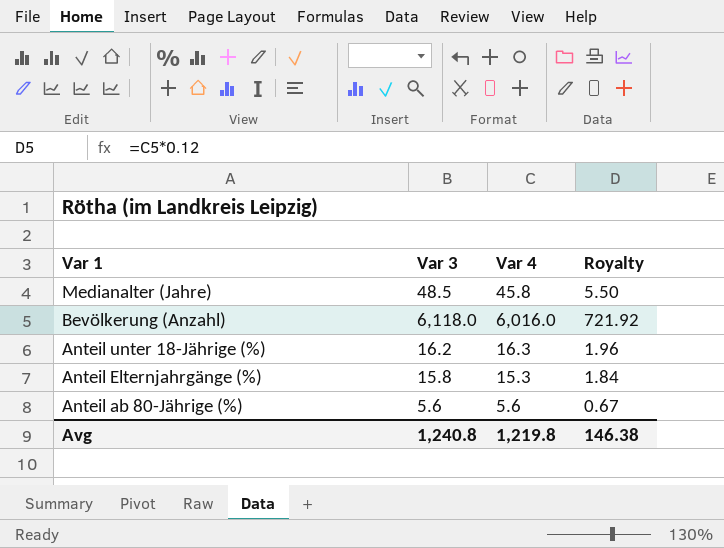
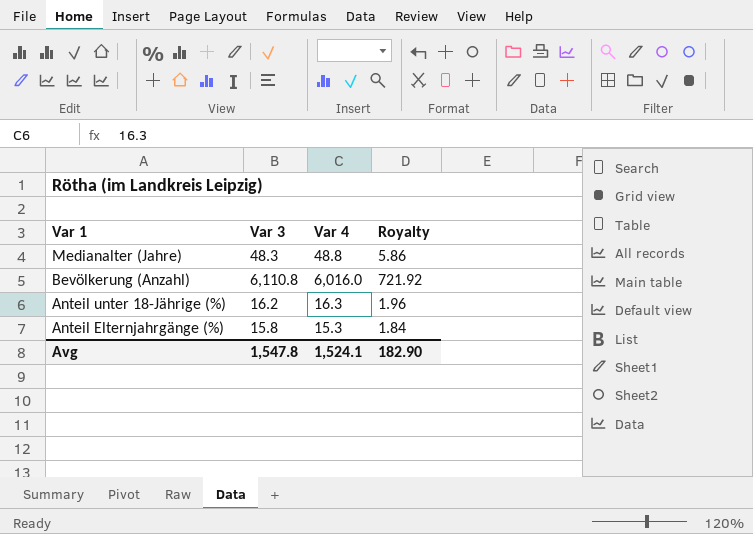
row Anteil ab 80-Jährige (%): 5.6 | 5.6 | 0.67 -> none
Medianalter (Jahre) | Var 3: 48.5 -> 48.3
Medianalter (Jahre) | Var 4: 45.8 -> 48.8
Medianalter (Jahre) | Royalty: 5.50 -> 5.86
Bevölkerung (Anzahl) | Var 3: 6,118.0 -> 6,110.8
Avg | Var 3: 1,240.8 -> 1,547.8
Avg | Var 4: 1,219.8 -> 1,524.1
Avg | Royalty: 146.38 -> 182.90

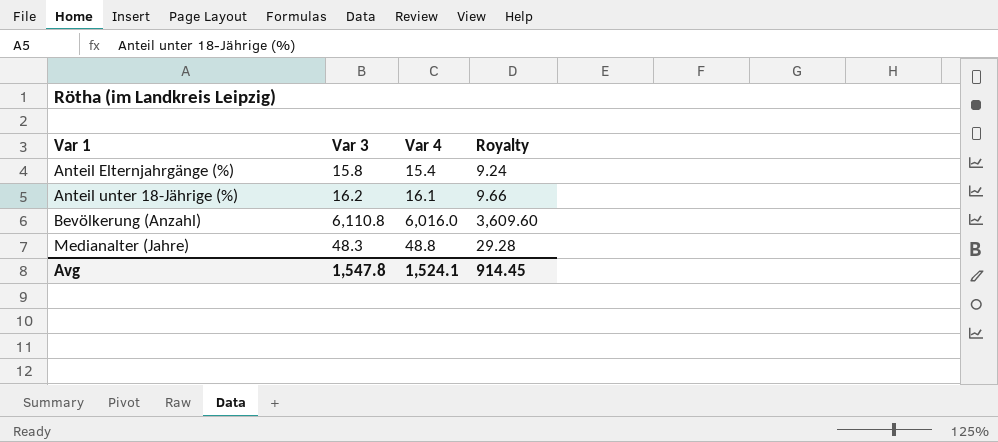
row order: Var 1 descending -> Var 1 ascending
column Royalty | formula: [Var 4] * 0.12 -> [Var 4] * 0.6
Anteil Elternjahrgänge (%) | Var 4: 15.3 -> 15.4
Anteil unter 18-Jährige (%) | Var 4: 16.3 -> 16.1
Avg | Royalty: 182.90 -> 914.45

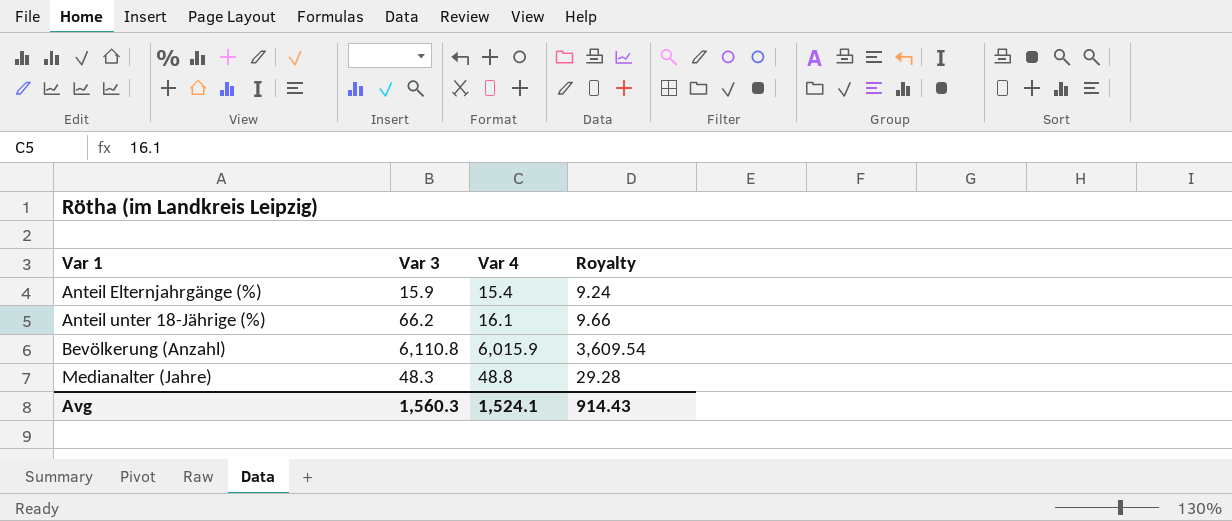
Anteil Elternjahrgänge (%) | Var 3: 15.8 -> 15.9
Anteil unter 18-Jährige (%) | Var 3: 16.2 -> 66.2
Bevölkerung (Anzahl) | Var 4: 6,016.0 -> 6,015.9
Bevölkerung (Anzahl) | Royalty: 3,609.60 -> 3,609.54
Avg | Var 3: 1,547.8 -> 1,560.3
Avg | Royalty: 914.45 -> 914.43

